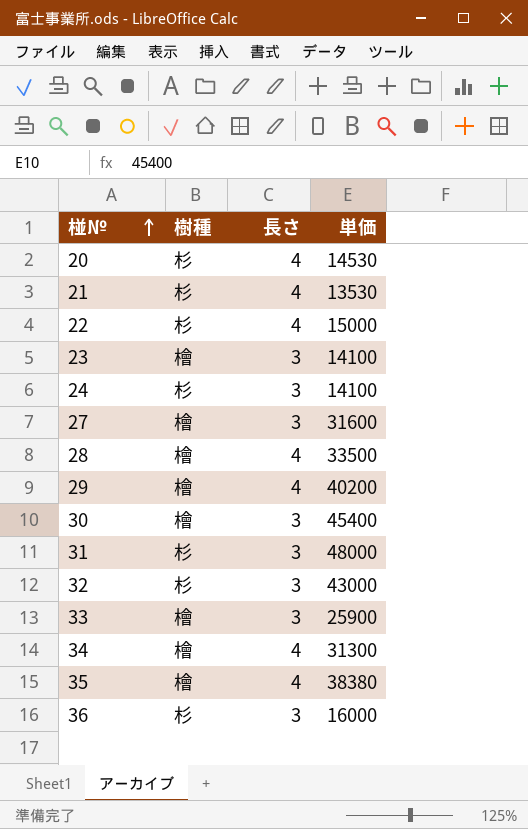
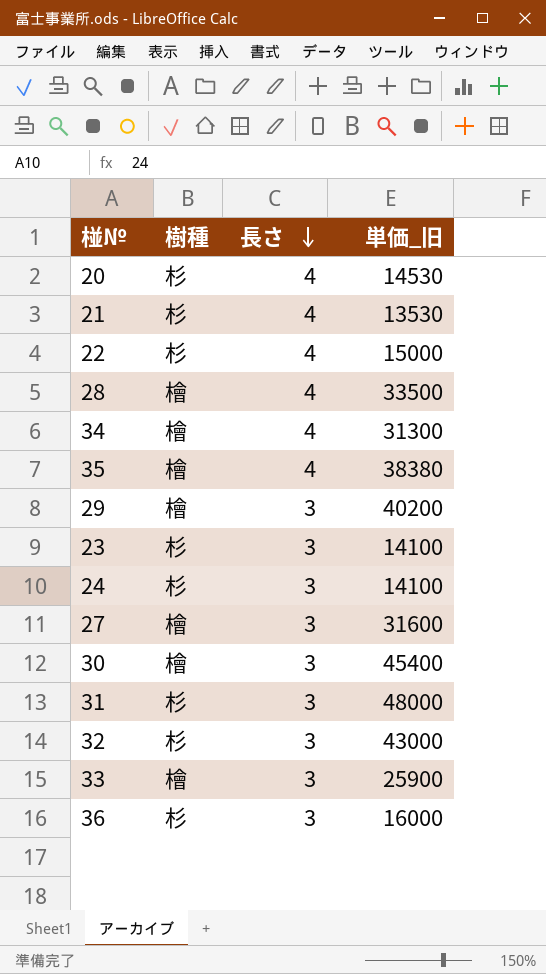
row order: 椪№ ascending -> 長さ descending
column name: 単価 -> 単価_旧
29 | 長さ: 4 -> 3
23 | 樹種: 檜 -> 杉

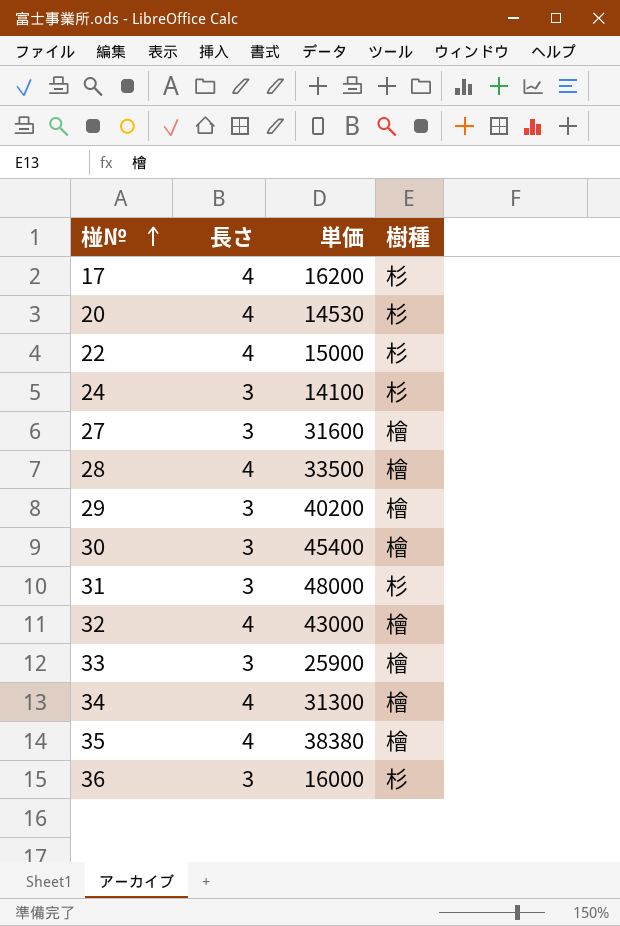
row order: 長さ descending -> 椪№ ascending
column name: 単価_旧 -> 単価
column 樹種 | position: 2 -> 4
row 21: 杉 | 4 | 13530 -> none
row 23: 杉 | 3 | 14100 -> none
row 17: none -> 4 | 16200 | 杉
32 | 長さ: 3 -> 4
32 | 樹種: 杉 -> 檜

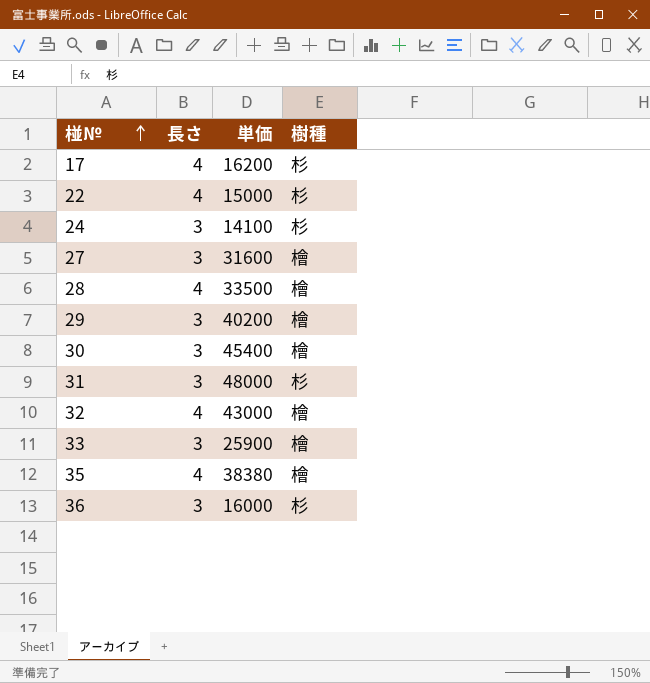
row 20: 4 | 14530 | 杉 -> none
row 34: 4 | 31300 | 檜 -> none

